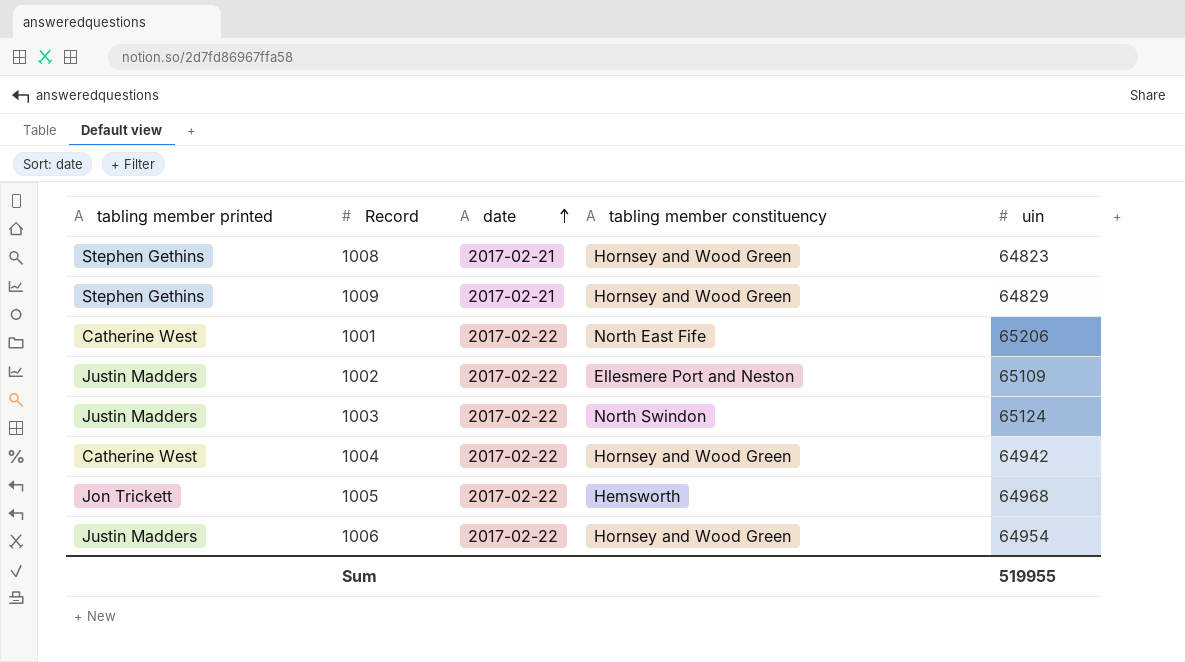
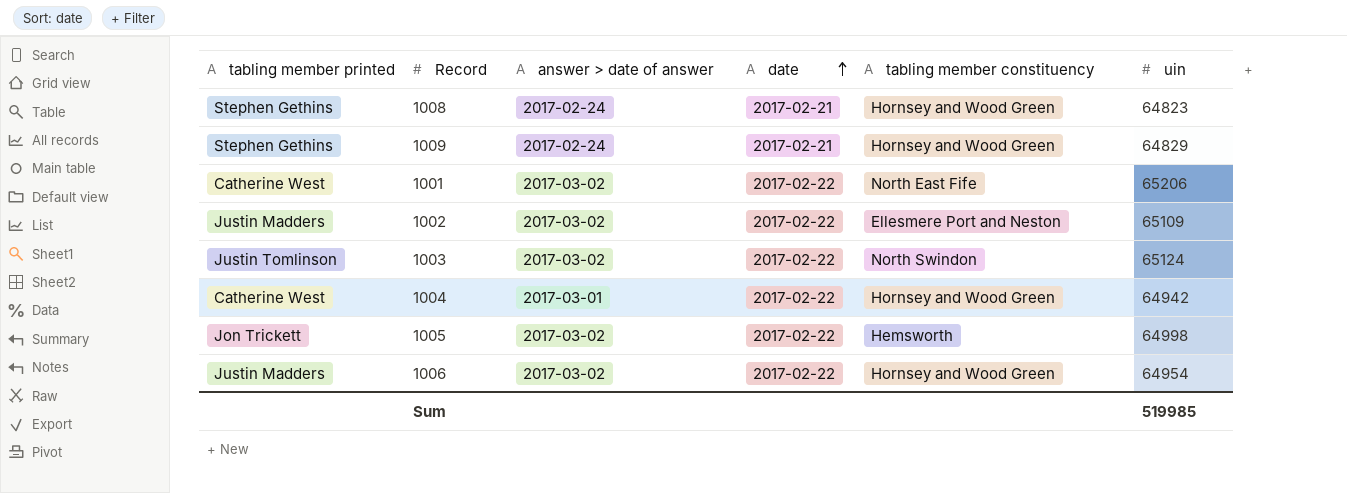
column answer > date of answer | position: none -> 3
1003 | tabling member printed: Justin Madders -> Justin Tomlinson
1005 | uin: 64968 -> 64998
Sum | uin: 519955 -> 519985

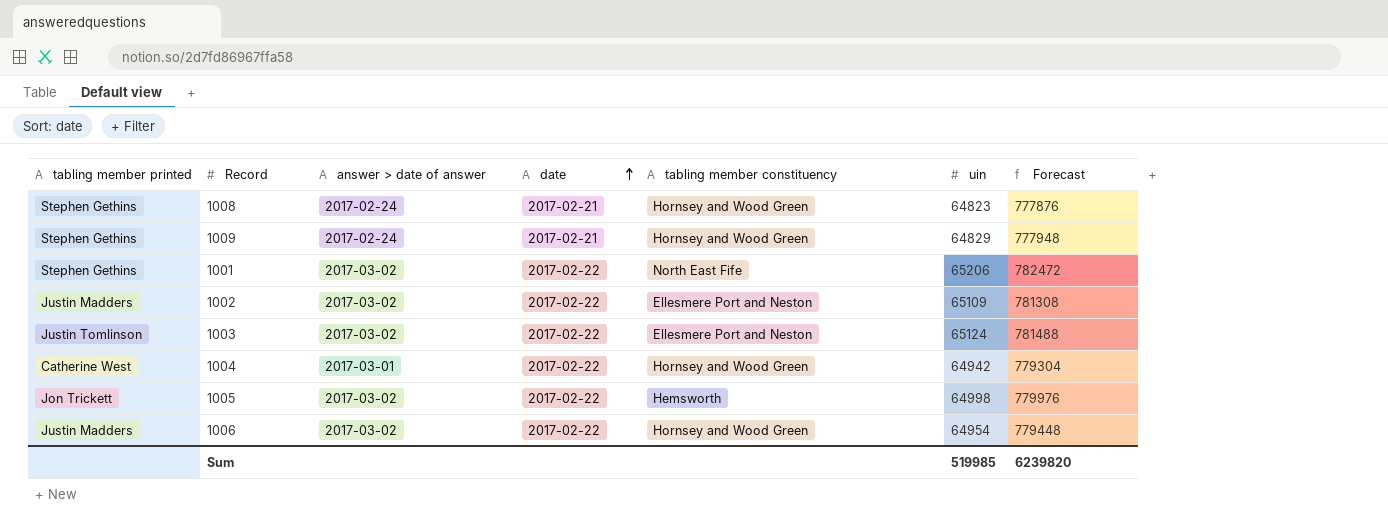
column Forecast | formula: none -> [uin] * 12
1001 | tabling member printed: Catherine West -> Stephen Gethins
1003 | tabling member constituency: North Swindon -> Ellesmere Port and Neston

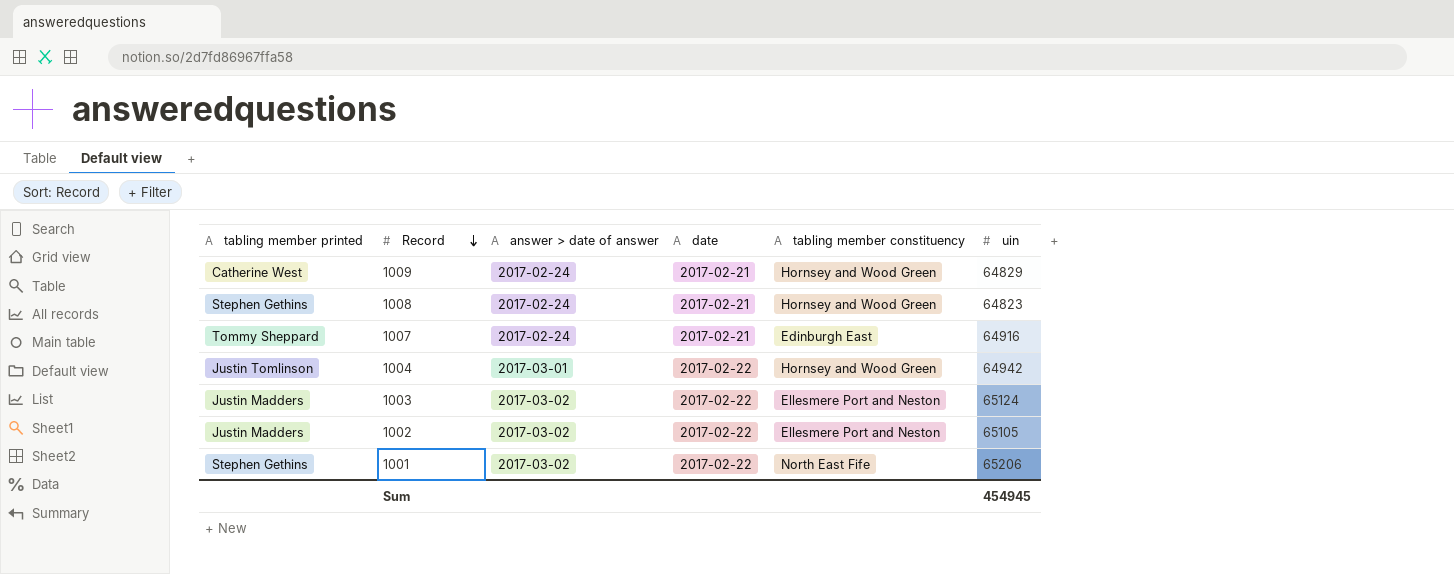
row order: date ascending -> Record descending
column Forecast | formula: [uin] * 12 -> none
row 1005: Jon Trickett | 2017-03-02 | 2017-02-22 | Hemsworth | 64998 | 779976 -> none
row 1006: Justin Madders | 2017-03-02 | 2017-02-22 | Hornsey and Wood Green | 64954 | 779448 -> none
1009 | tabling member printed: Stephen Gethins -> Catherine West
row 1007: none -> Tommy Sheppard | 2017-02-24 | 2017-02-21 | Edinburgh East | 64916
1004 | tabling member printed: Catherine West -> Justin Tomlinson
1003 | tabling member printed: Justin Tomlinson -> Justin Madders
1002 | uin: 65109 -> 65105
Sum | uin: 519985 -> 454945

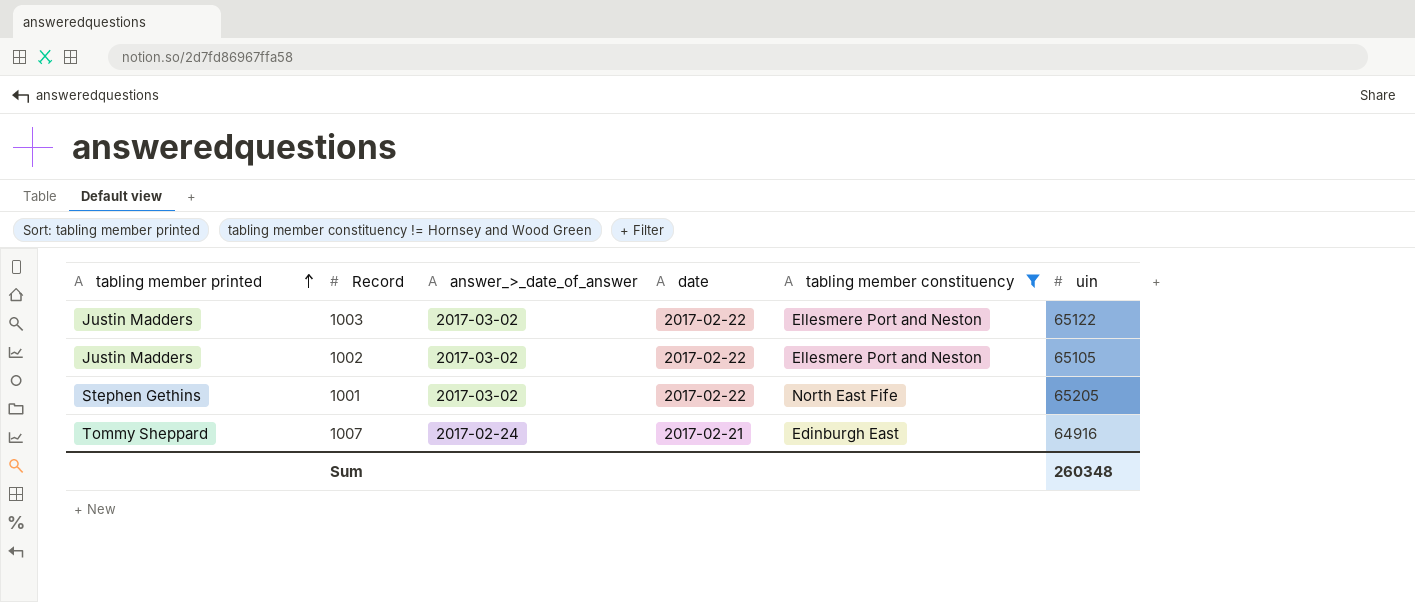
filter: none -> tabling member constituency != Hornsey and Wood Green
row order: Record descending -> tabling member printed ascending
column name: answer > date of answer -> answer_>_date_of_answer
1003 | uin: 65124 -> 65122
1001 | uin: 65206 -> 65205
Sum | uin: 454945 -> 260348

